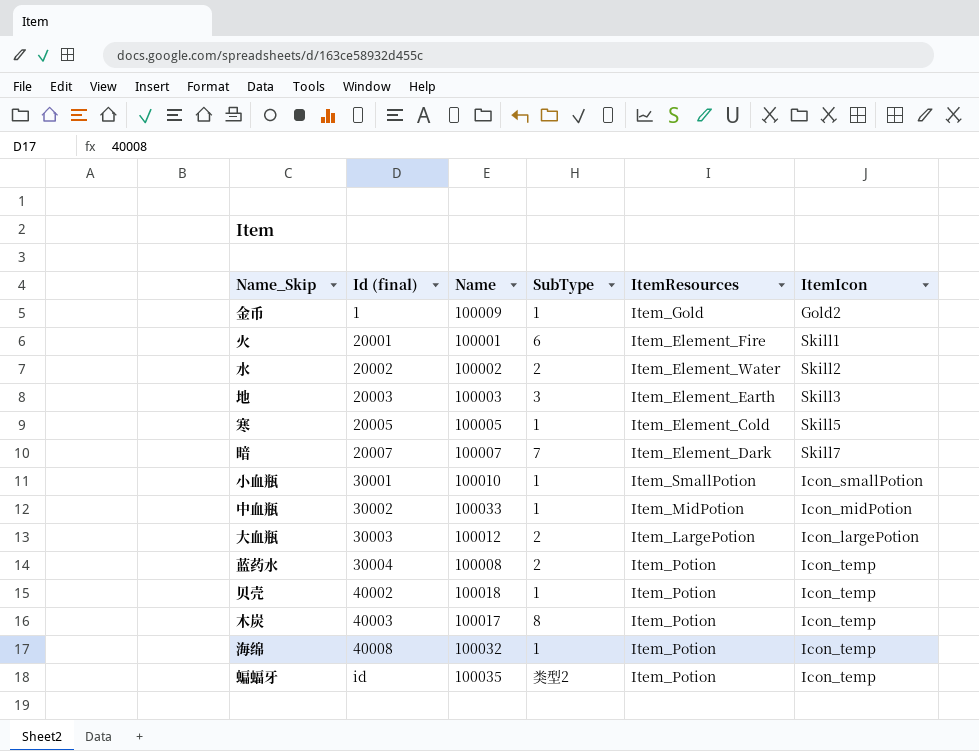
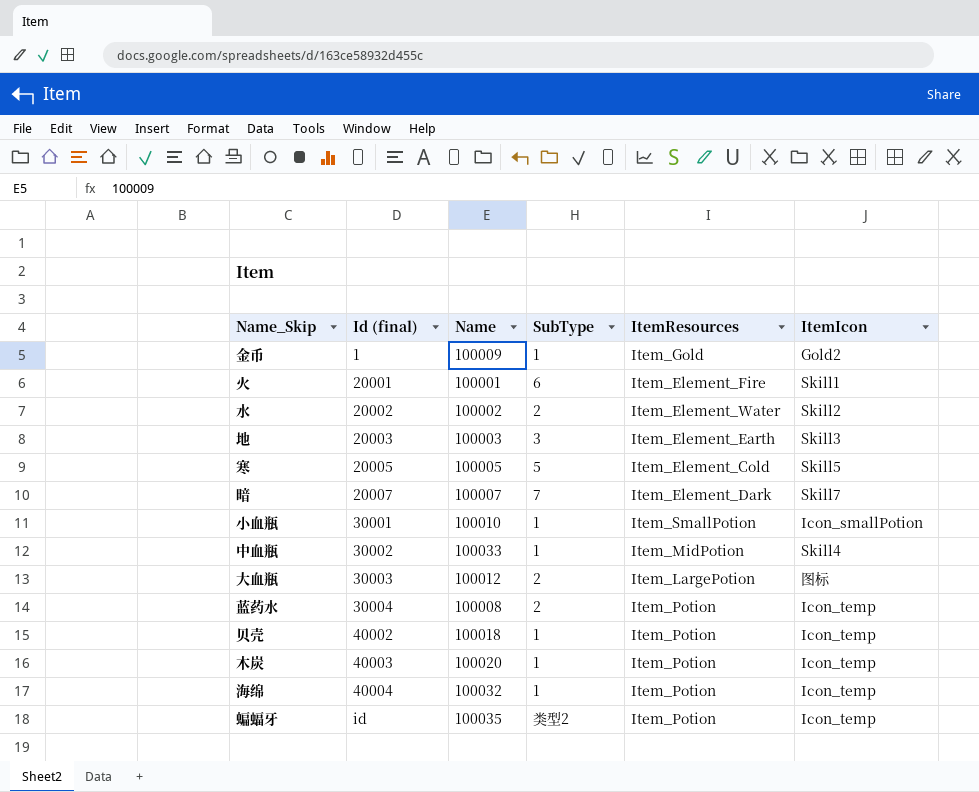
寒 | SubType: 1 -> 5
中血瓶 | ItemIcon: Icon_midPotion -> Skill4
大血瓶 | ItemIcon: Icon_largePotion -> 图标
木炭 | Name: 100017 -> 100020
木炭 | SubType: 8 -> 1
海绵 | Id (final): 40008 -> 40004

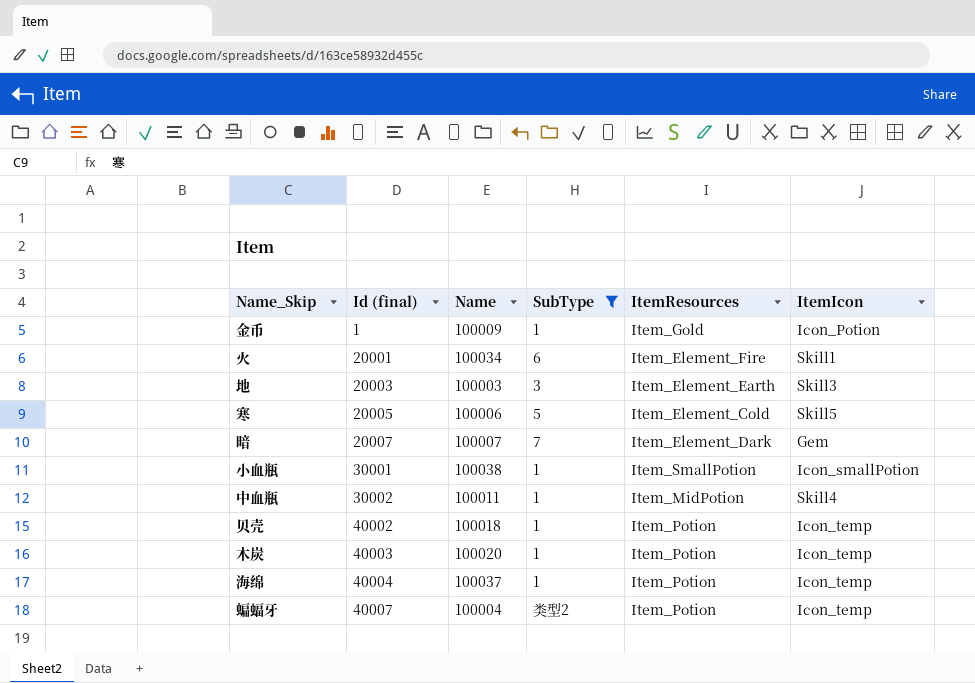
filter: none -> SubType != 2
金币 | ItemIcon: Gold2 -> Icon_Potion
火 | Name: 100001 -> 100034
寒 | Name: 100005 -> 100006
暗 | ItemIcon: Skill7 -> Gem
小血瓶 | Name: 100010 -> 100038
中血瓶 | Name: 100033 -> 100011
海绵 | Name: 100032 -> 100037
蝙蝠牙 | Id (final): id -> 40007
蝙蝠牙 | Name: 100035 -> 100004

